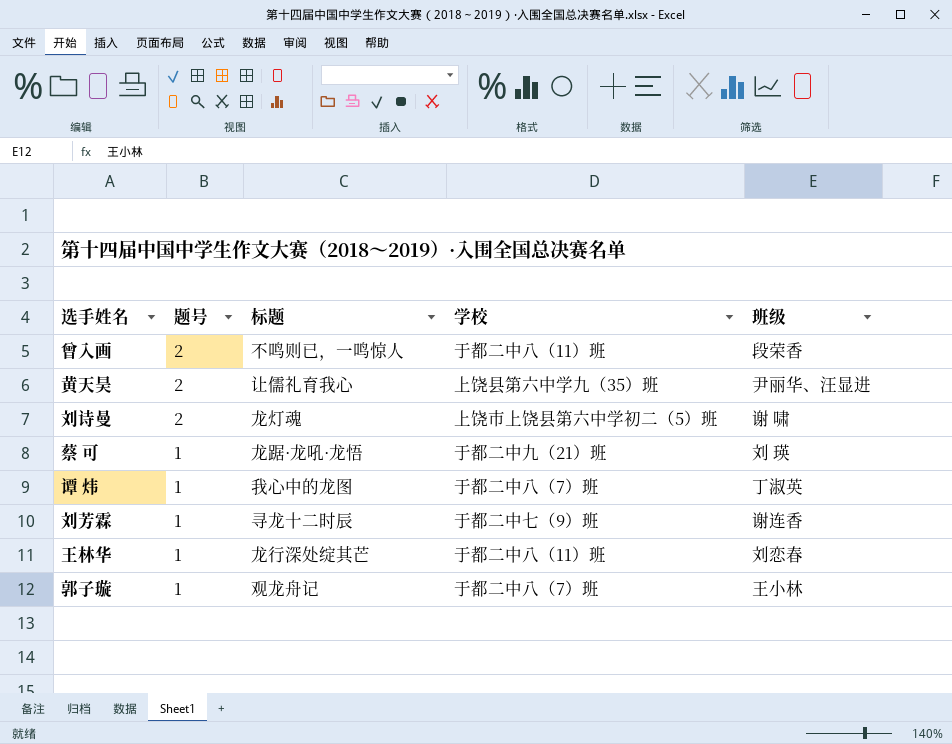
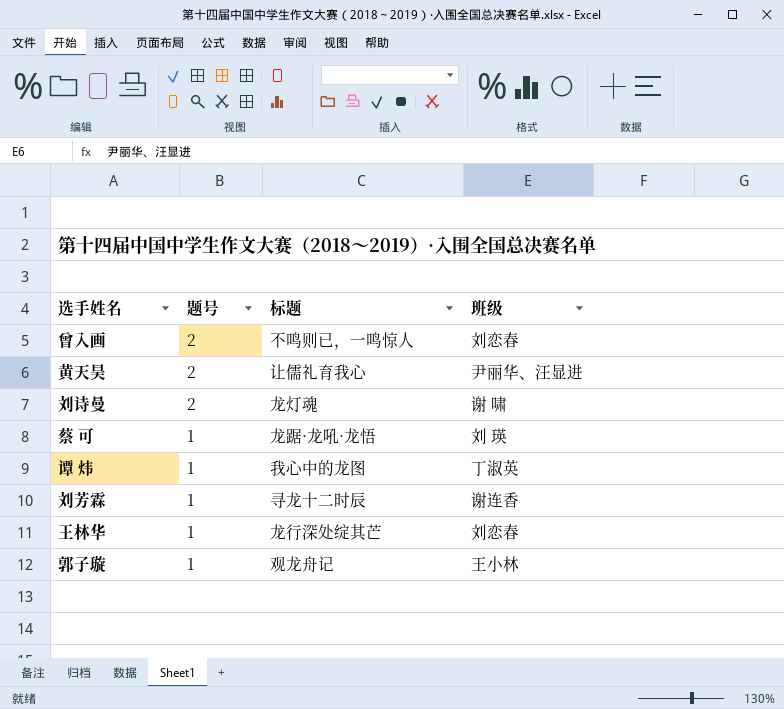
column 学校 | position: 4 -> none
曾入画 | 班级: 段荣香 -> 刘恋春

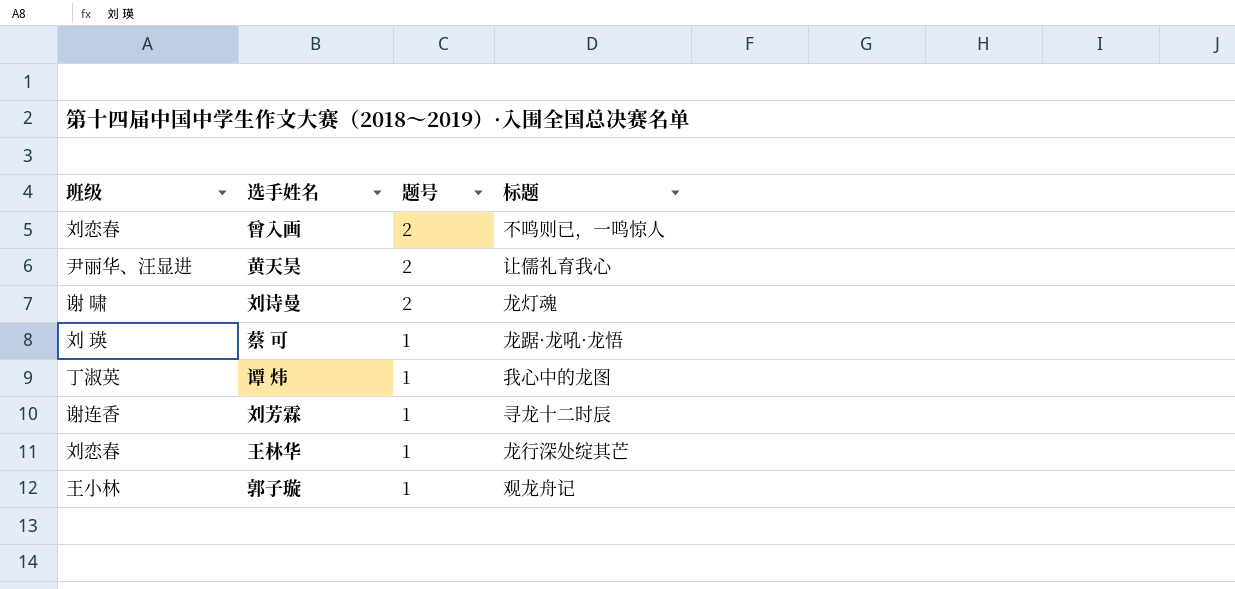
column 班级 | position: 4 -> 1

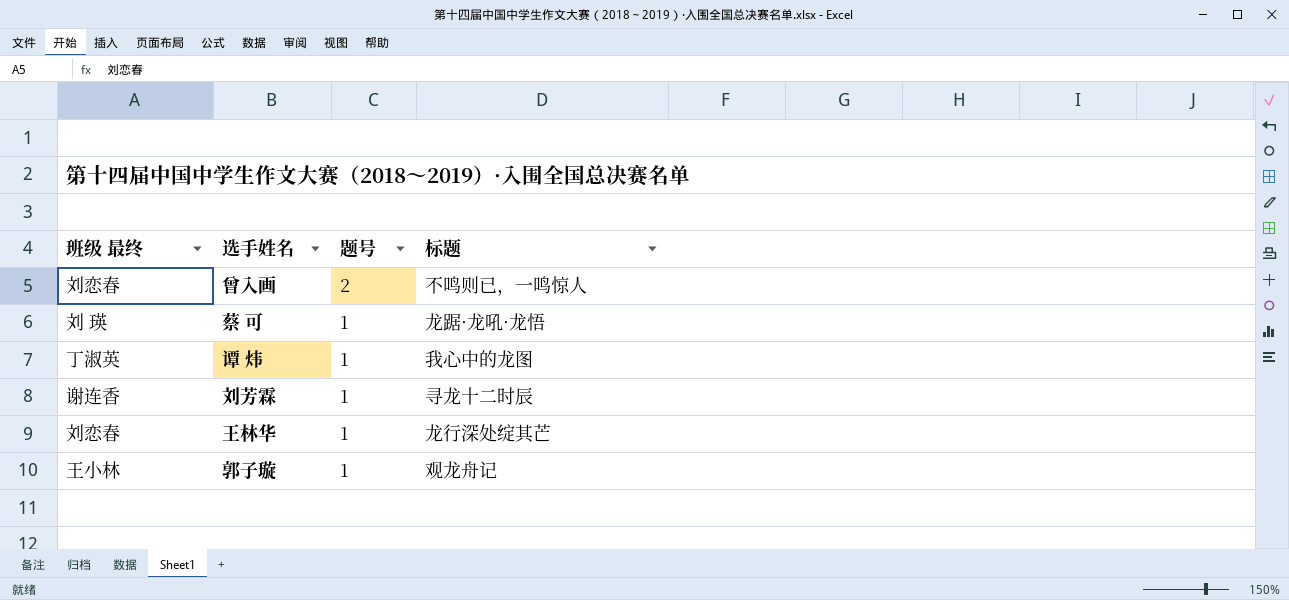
column name: 班级 -> 班级 最终
row 黄天昊: 尹丽华、汪显进 | 2 | 让儒礼育我心 -> none
row 刘诗曼: 谢 啸 | 2 | 龙灯魂 -> none

